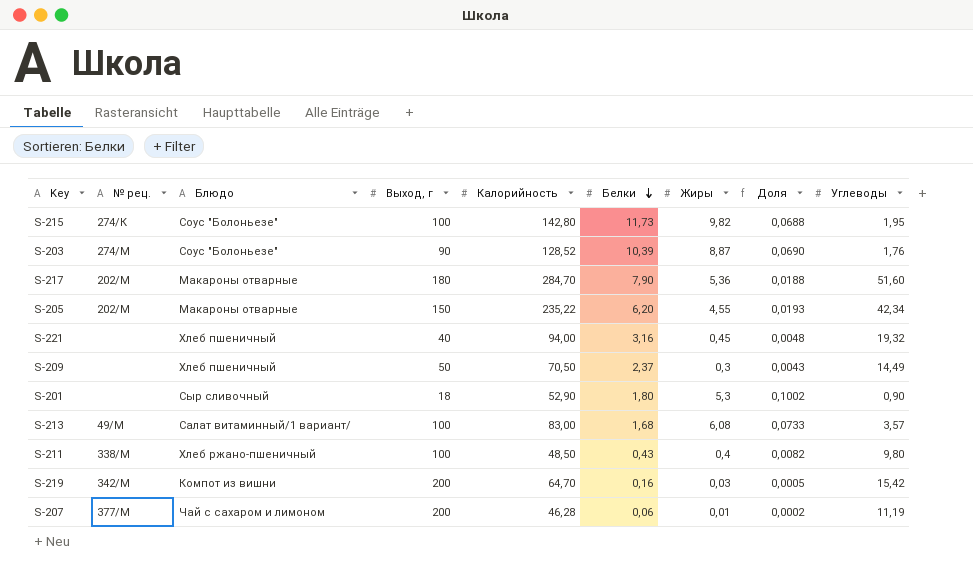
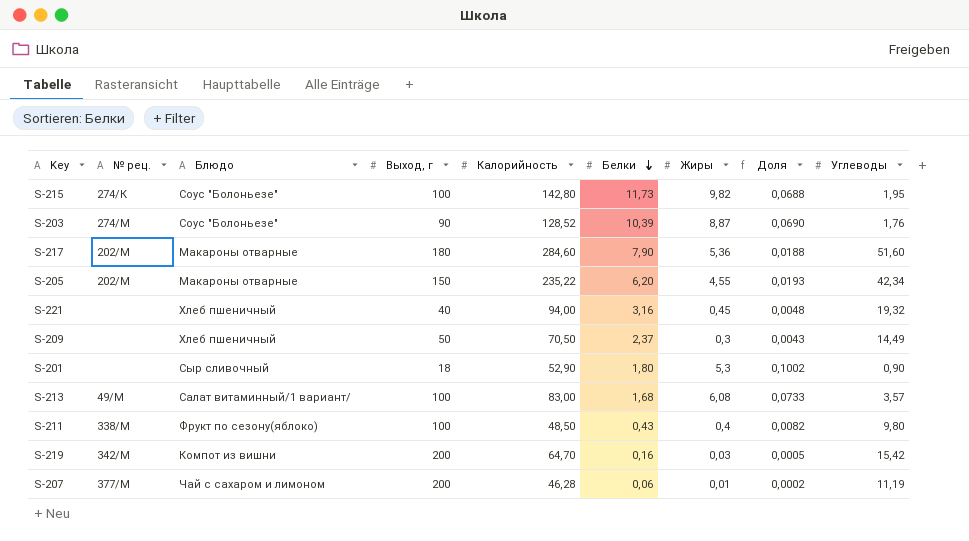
S-217 | Калорийность: 284,70 -> 284,60
S-211 | Блюдо: Хлеб ржано-пшеничный -> Фрукт по сезону(яблоко)

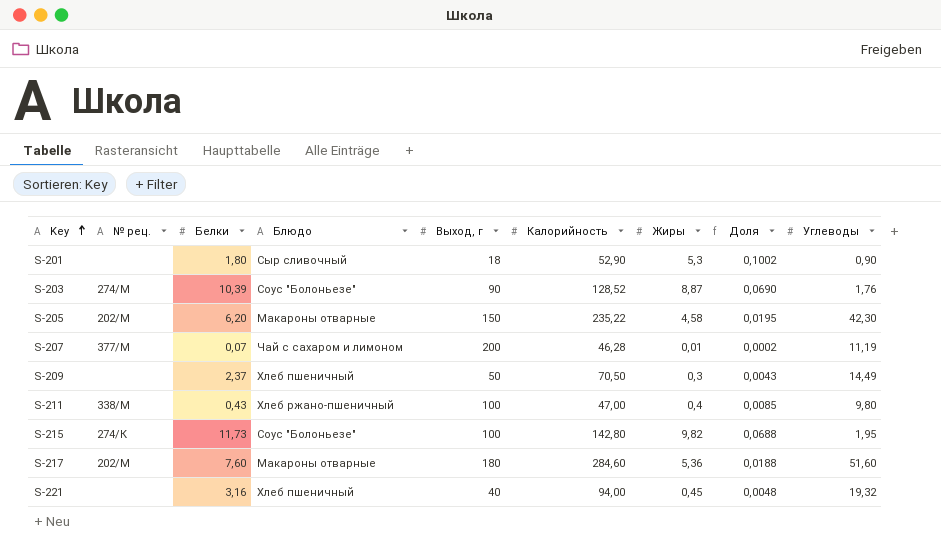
row order: Белки descending -> Key ascending
column Белки | position: 6 -> 3
row S-213: 49/М | Салат витаминный/1 вариант/ | 100 | 83,00 | 1,68 | 6,08 | 0,0733 | 3,57 -> none
row S-219: 342/М | Компот из вишни | 200 | 64,70 | 0,16 | 0,03 | 0,0005 | 15,42 -> none
S-205 | Жиры: 4,55 -> 4,58
S-205 | Доля: 0,0193 -> 0,0195
S-205 | Углеводы: 42,34 -> 42,30
S-207 | Белки: 0,06 -> 0,07
S-211 | Блюдо: Фрукт по сезону(яблоко) -> Хлеб ржано-пшеничный
S-211 | Калорийность: 48,50 -> 47,00
S-211 | Доля: 0,0082 -> 0,0085
S-217 | Белки: 7,90 -> 7,60

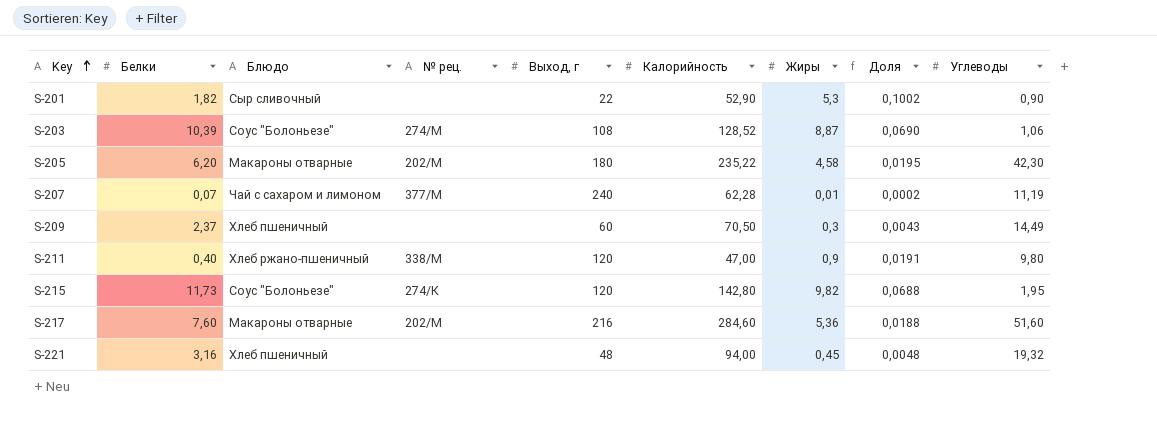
column № рец. | position: 2 -> 4
S-201 | Белки: 1,80 -> 1,82
S-201 | Выход, г: 18 -> 22
S-203 | Выход, г: 90 -> 108
S-203 | Углеводы: 1,76 -> 1,06
S-205 | Выход, г: 150 -> 180
S-207 | Выход, г: 200 -> 240
S-207 | Калорийность: 46,28 -> 62,28
S-209 | Выход, г: 50 -> 60
S-211 | Белки: 0,43 -> 0,40
S-211 | Выход, г: 100 -> 120
S-211 | Жиры: 0,4 -> 0,9
S-211 | Доля: 0,0085 -> 0,0191
S-215 | Выход, г: 100 -> 120
S-217 | Выход, г: 180 -> 216
S-221 | Выход, г: 40 -> 48

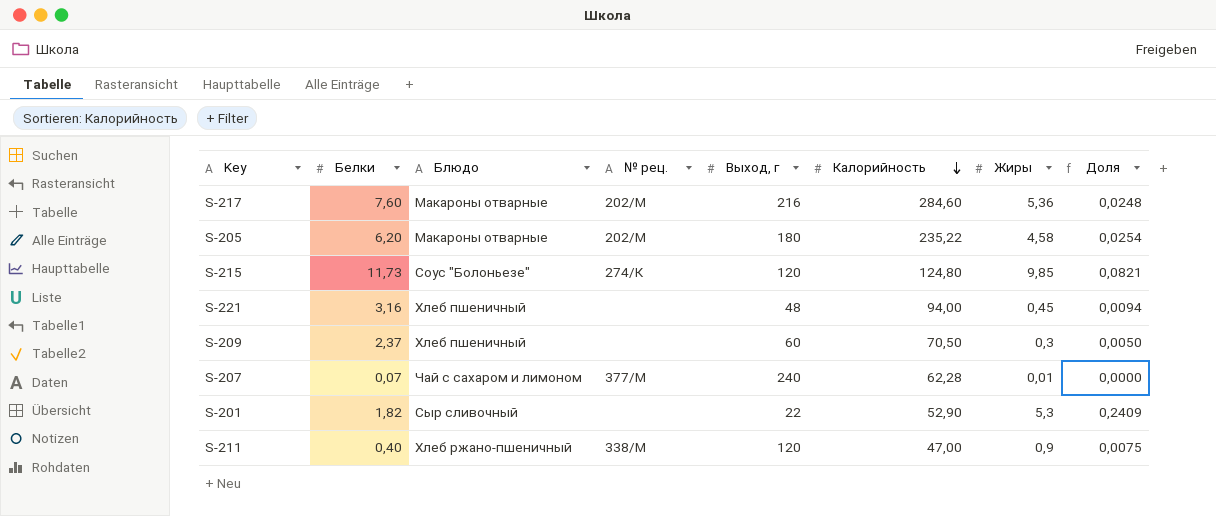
row order: Key ascending -> Калорийность descending
column Углеводы | position: 9 -> none
column Доля | formula: [Жиры] / [Калорийность] -> [Жиры] / [Выход, г]
row S-203: 10,39 | Соус "Болоньезе" | 274/М | 108 | 128,52 | 8,87 | 0,0690 | 1,06 -> none
S-215 | Калорийность: 142,80 -> 124,80
S-215 | Жиры: 9,82 -> 9,85

